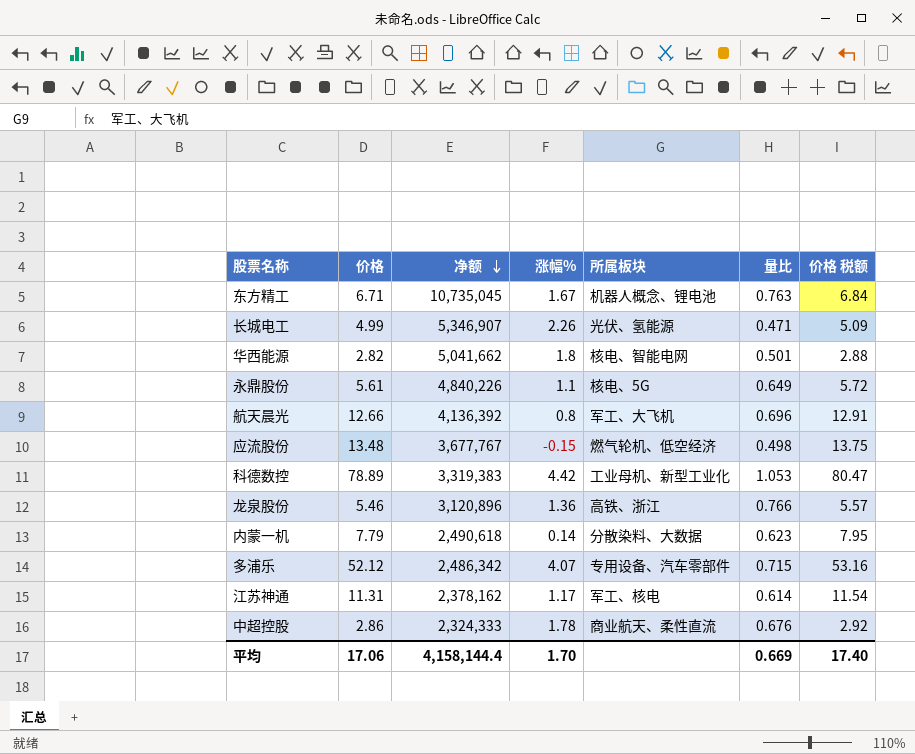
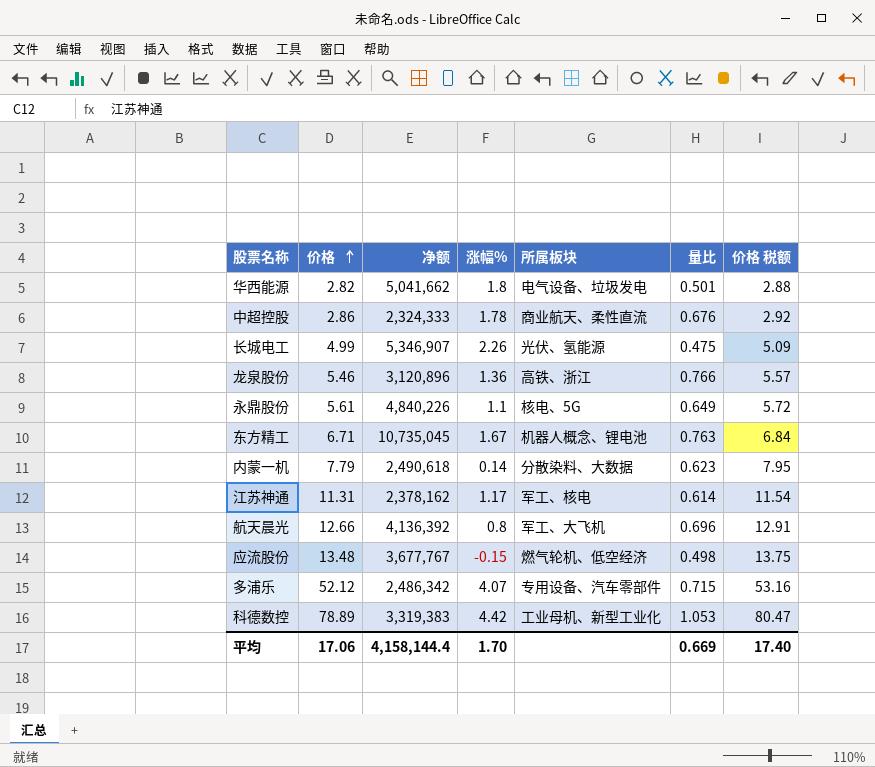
row order: 净额 descending -> 价格 ascending
华西能源 | 所属板块: 核电、智能电网 -> 电气设备、垃圾发电
长城电工 | 量比: 0.471 -> 0.475

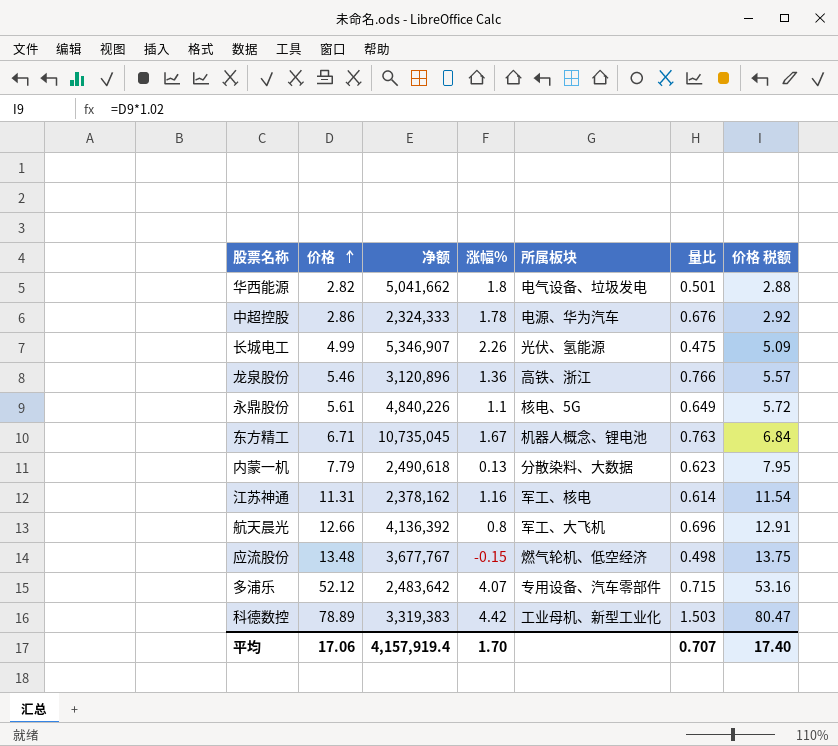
中超控股 | 所属板块: 商业航天、柔性直流 -> 电源、华为汽车
内蒙一机 | 涨幅%: 0.14 -> 0.13
江苏神通 | 涨幅%: 1.17 -> 1.16
多浦乐 | 净额: 2,486,342 -> 2,483,642
科德数控 | 量比: 1.053 -> 1.503
平均 | 净额: 4,158,144.4 -> 4,157,919.4
平均 | 量比: 0.669 -> 0.707

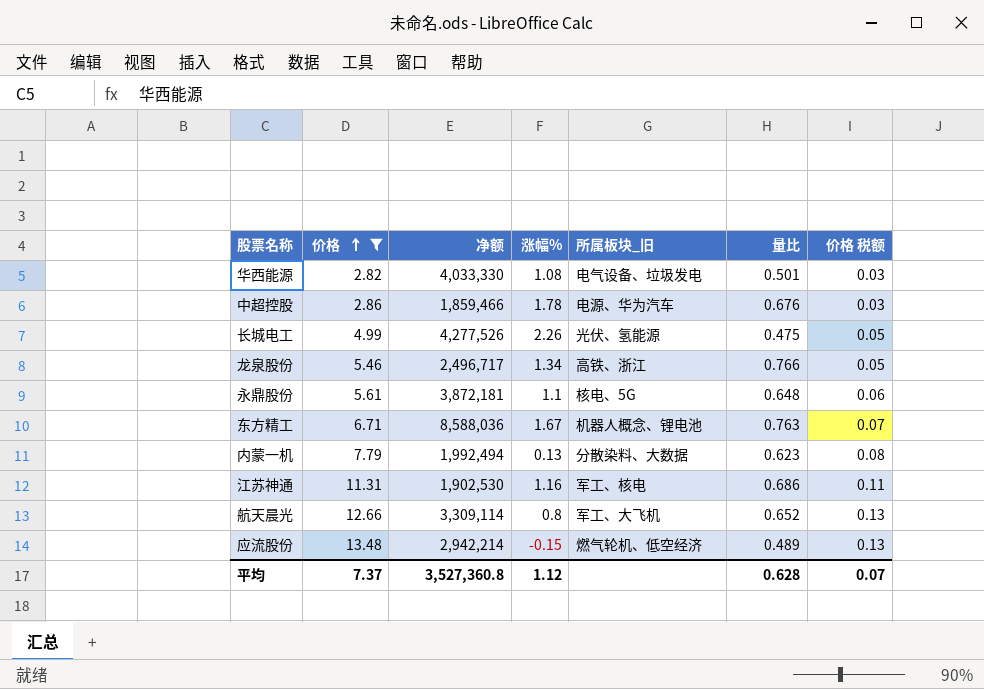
filter: none -> 价格 <= 13.48
column name: 所属板块 -> 所属板块_旧
column 价格 税额 | formula: [价格] * 1.02 -> [价格] * 0.01
华西能源 | 净额: 5,041,662 -> 4,033,330
华西能源 | 涨幅%: 1.8 -> 1.08
中超控股 | 净额: 2,324,333 -> 1,859,466
长城电工 | 净额: 5,346,907 -> 4,277,526
龙泉股份 | 净额: 3,120,896 -> 2,496,717
龙泉股份 | 涨幅%: 1.36 -> 1.34
永鼎股份 | 净额: 4,840,226 -> 3,872,181
永鼎股份 | 量比: 0.649 -> 0.648
东方精工 | 净额: 10,735,045 -> 8,588,036
内蒙一机 | 净额: 2,490,618 -> 1,992,494
江苏神通 | 净额: 2,378,162 -> 1,902,530
江苏神通 | 量比: 0.614 -> 0.686
航天晨光 | 净额: 4,136,392 -> 3,309,114
航天晨光 | 量比: 0.696 -> 0.652
应流股份 | 净额: 3,677,767 -> 2,942,214
应流股份 | 量比: 0.498 -> 0.489
平均 | 价格: 17.06 -> 7.37
平均 | 净额: 4,157,919.4 -> 3,527,360.8
平均 | 涨幅%: 1.70 -> 1.12
平均 | 量比: 0.707 -> 0.628
平均 | 价格 税额: 17.40 -> 0.07

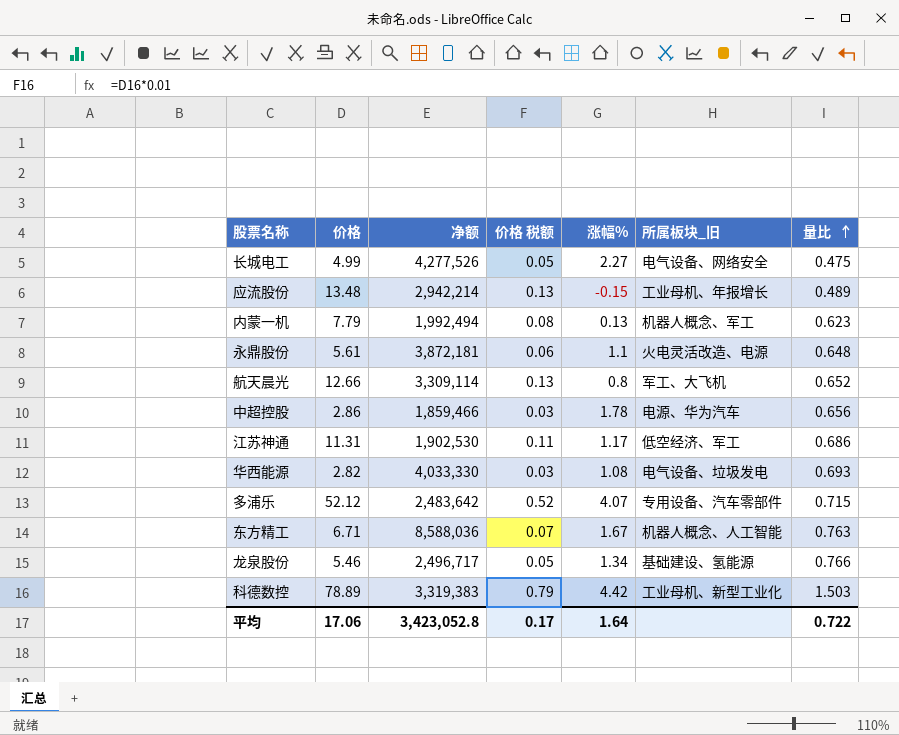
filter: 价格 <= 13.48 -> none
row order: 价格 ascending -> 量比 ascending
column 价格 税额 | position: 7 -> 4
长城电工 | 涨幅%: 2.26 -> 2.27
长城电工 | 所属板块_旧: 光伏、氢能源 -> 电气设备、网络安全
应流股份 | 所属板块_旧: 燃气轮机、低空经济 -> 工业母机、年报增长
内蒙一机 | 所属板块_旧: 分散染料、大数据 -> 机器人概念、军工
永鼎股份 | 所属板块_旧: 核电、5G -> 火电灵活改造、电源
中超控股 | 量比: 0.676 -> 0.656
江苏神通 | 涨幅%: 1.16 -> 1.17
江苏神通 | 所属板块_旧: 军工、核电 -> 低空经济、军工
华西能源 | 量比: 0.501 -> 0.693
东方精工 | 所属板块_旧: 机器人概念、锂电池 -> 机器人概念、人工智能
龙泉股份 | 所属板块_旧: 高铁、浙江 -> 基础建设、氢能源
平均 | 价格: 7.37 -> 17.06
平均 | 净额: 3,527,360.8 -> 3,423,052.8
平均 | 价格 税额: 0.07 -> 0.17
平均 | 涨幅%: 1.12 -> 1.64
平均 | 量比: 0.628 -> 0.722

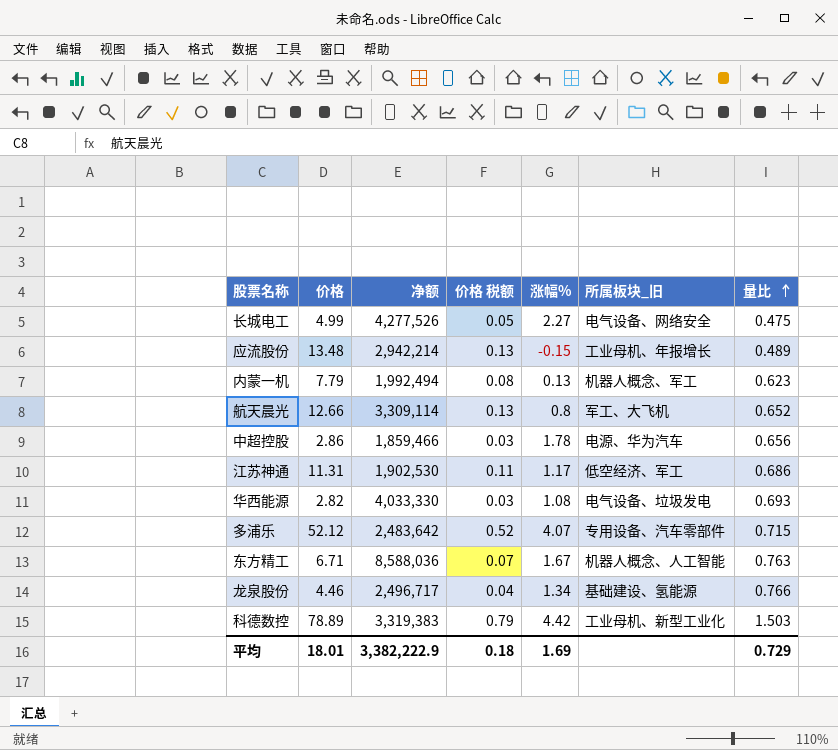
row 永鼎股份: 5.61 | 3,872,181 | 0.06 | 1.1 | 火电灵活改造、电源 | 0.648 -> none
龙泉股份 | 价格: 5.46 -> 4.46
龙泉股份 | 价格 税额: 0.05 -> 0.04
平均 | 价格: 17.06 -> 18.01
平均 | 净额: 3,423,052.8 -> 3,382,222.9
平均 | 价格 税额: 0.17 -> 0.18
平均 | 涨幅%: 1.64 -> 1.69
平均 | 量比: 0.722 -> 0.729

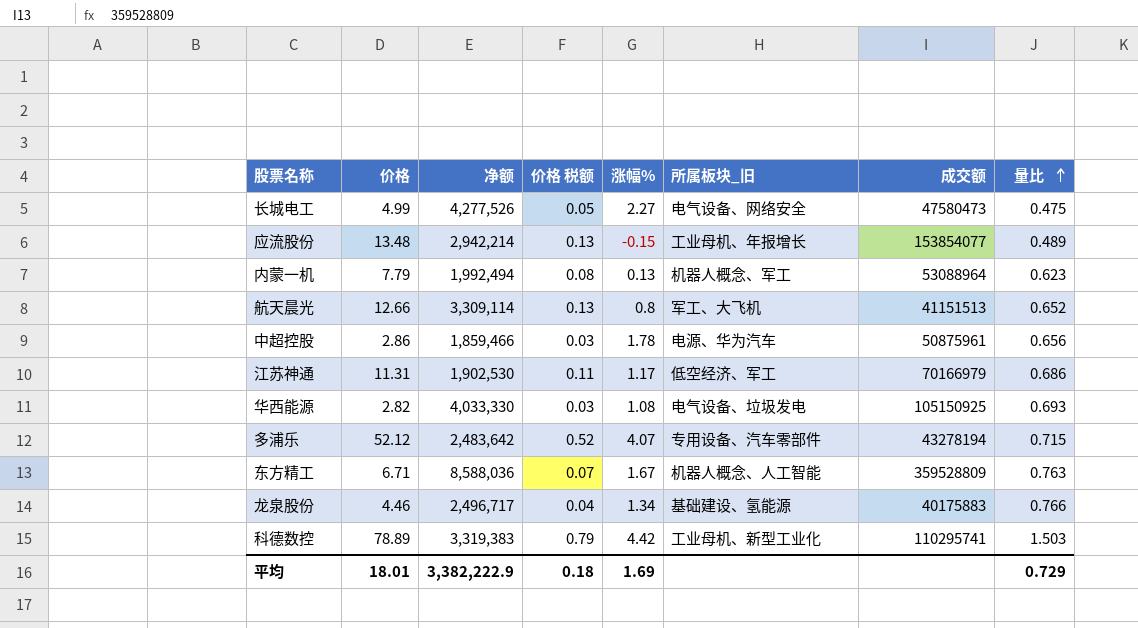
column 成交额 | position: none -> 7

